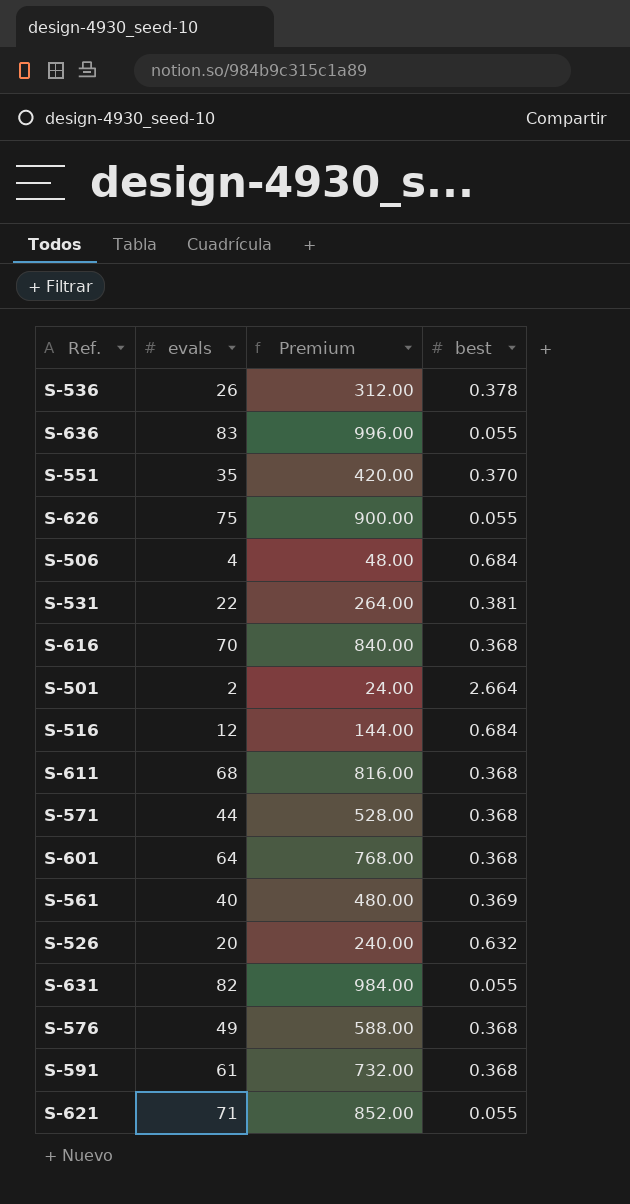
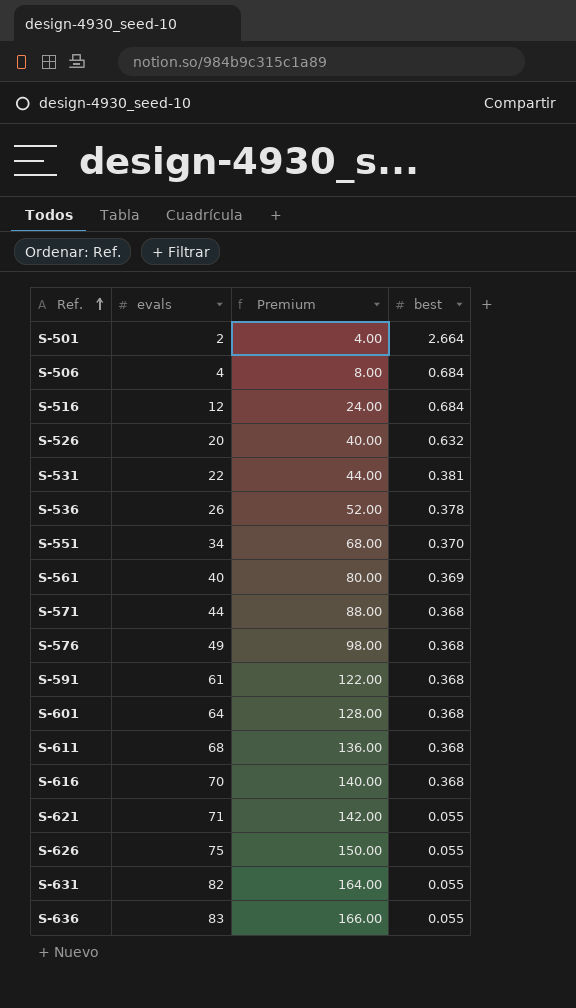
row order: none -> Ref. ascending
column Premium | formula: [evals] * 12 -> [evals] * 2
S-551 | evals: 35 -> 34

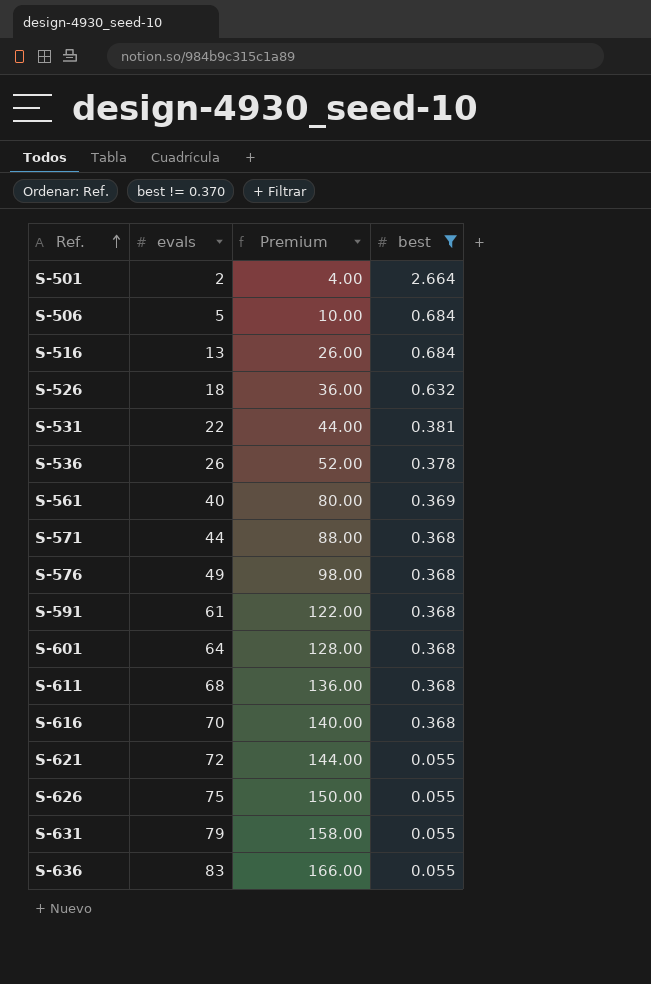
filter: none -> best != 0.370
S-506 | evals: 4 -> 5
S-506 | Premium: 8.00 -> 10.00
S-516 | evals: 12 -> 13
S-516 | Premium: 24.00 -> 26.00
S-526 | evals: 20 -> 18
S-526 | Premium: 40.00 -> 36.00
S-621 | evals: 71 -> 72
S-621 | Premium: 142.00 -> 144.00
S-631 | evals: 82 -> 79
S-631 | Premium: 164.00 -> 158.00

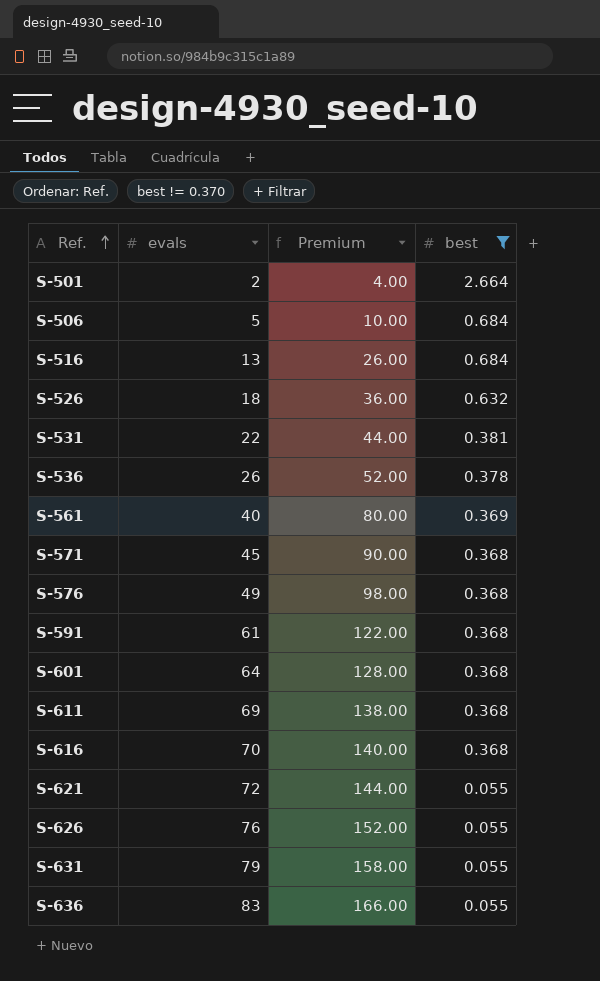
S-571 | evals: 44 -> 45
S-571 | Premium: 88.00 -> 90.00
S-611 | evals: 68 -> 69
S-611 | Premium: 136.00 -> 138.00
S-626 | evals: 75 -> 76
S-626 | Premium: 150.00 -> 152.00

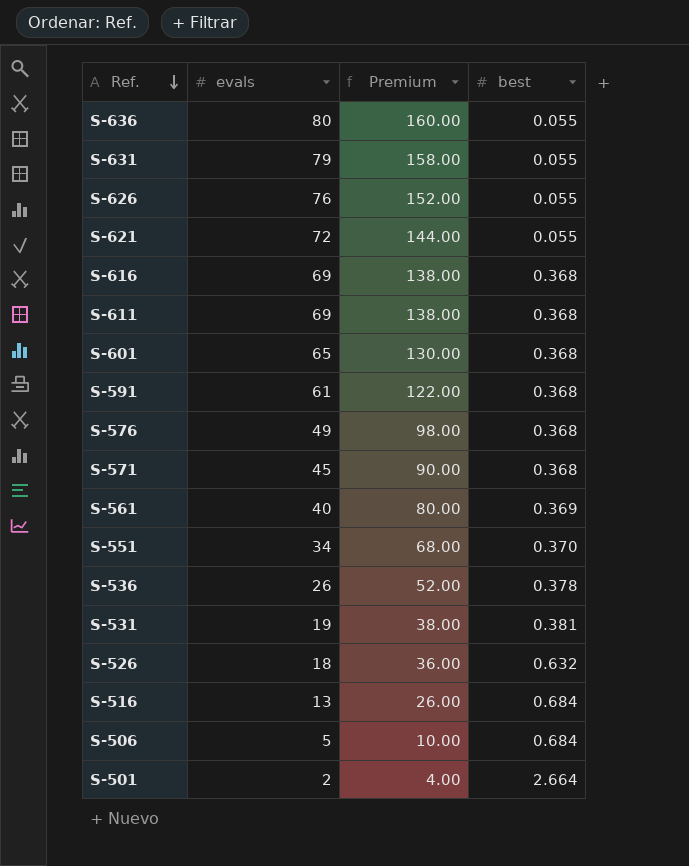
filter: best != 0.370 -> none
row order: Ref. ascending -> Ref. descending
S-636 | evals: 83 -> 80
S-636 | Premium: 166.00 -> 160.00
S-616 | evals: 70 -> 69
S-616 | Premium: 140.00 -> 138.00
S-601 | evals: 64 -> 65
S-601 | Premium: 128.00 -> 130.00
S-531 | evals: 22 -> 19
S-531 | Premium: 44.00 -> 38.00

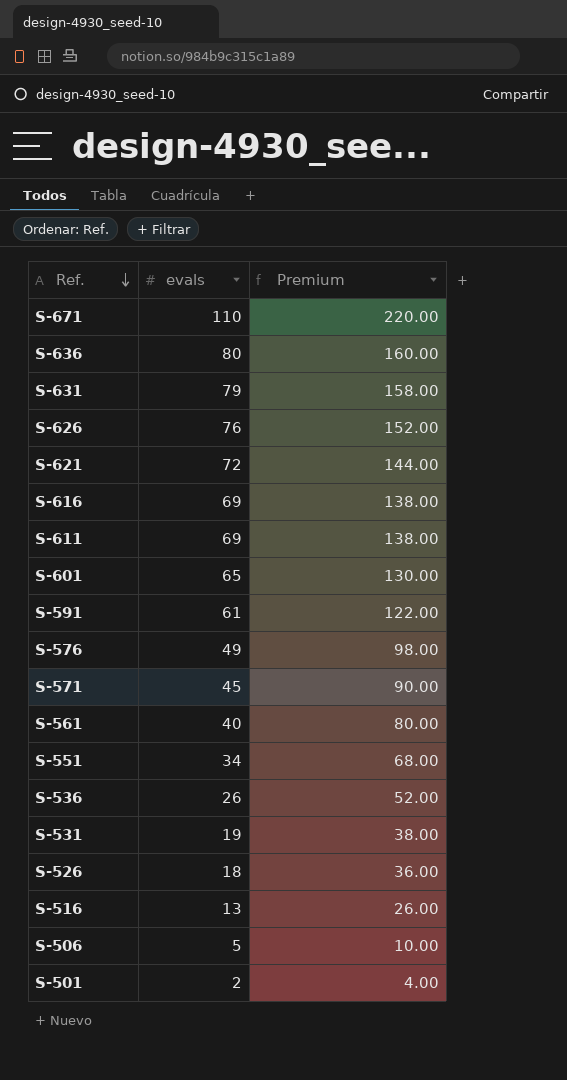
column best | position: 4 -> none
row S-671: none -> 110 | 220.00

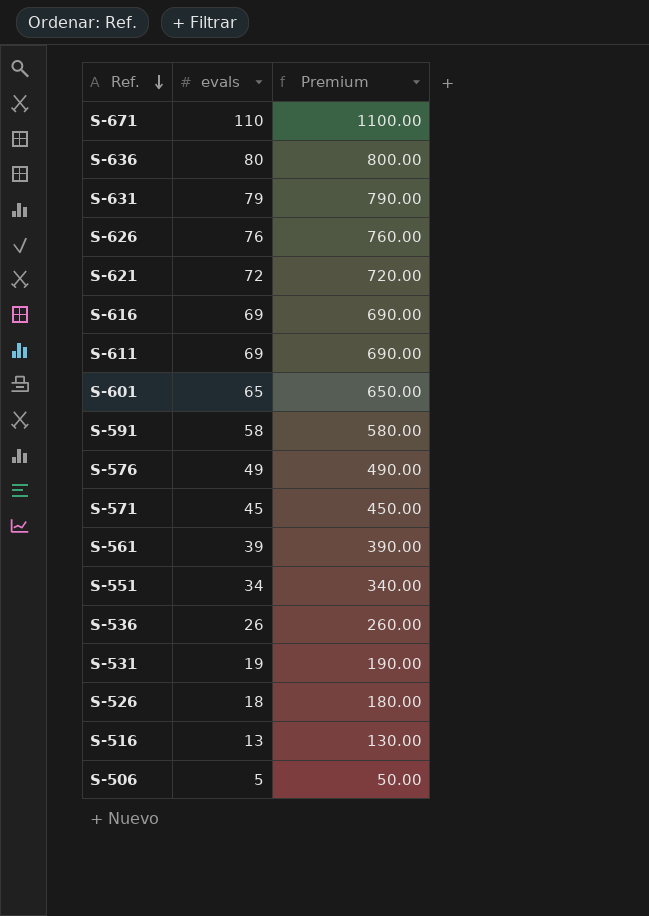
column Premium | formula: [evals] * 2 -> [evals] * 10
row S-501: 2 | 4.00 -> none
S-591 | evals: 61 -> 58
S-561 | evals: 40 -> 39

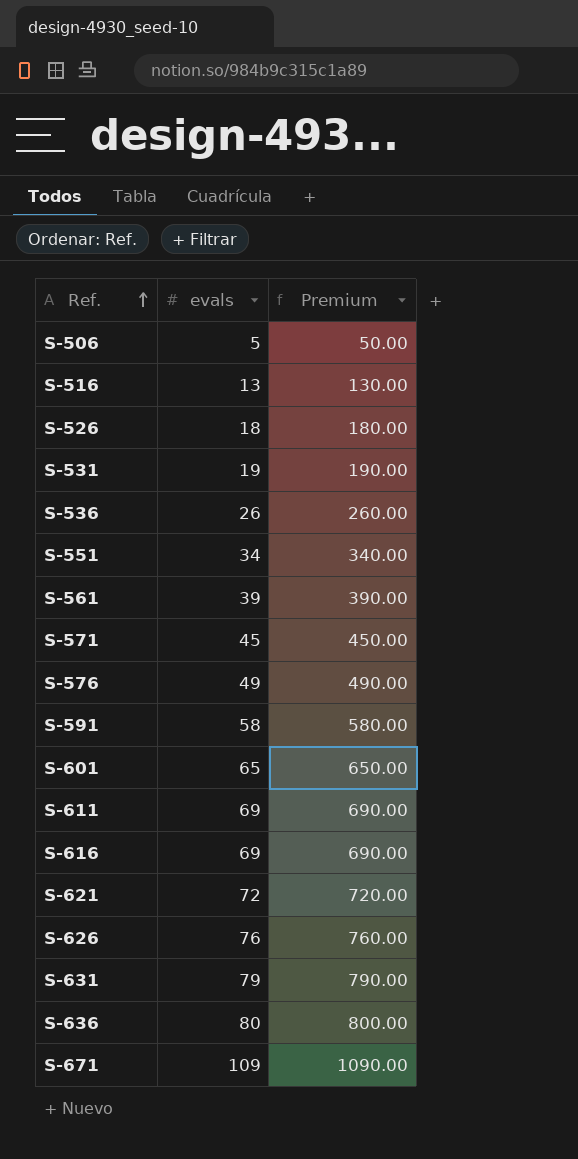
row order: Ref. descending -> Ref. ascending
S-671 | evals: 110 -> 109
S-671 | Premium: 1100.00 -> 1090.00

